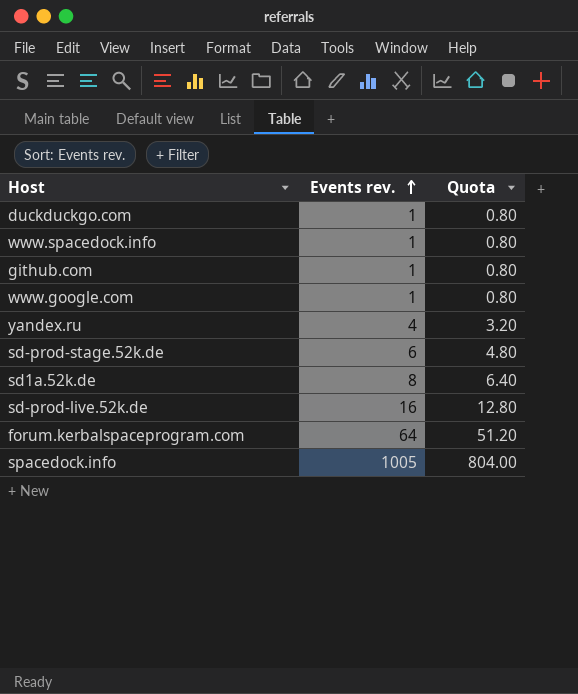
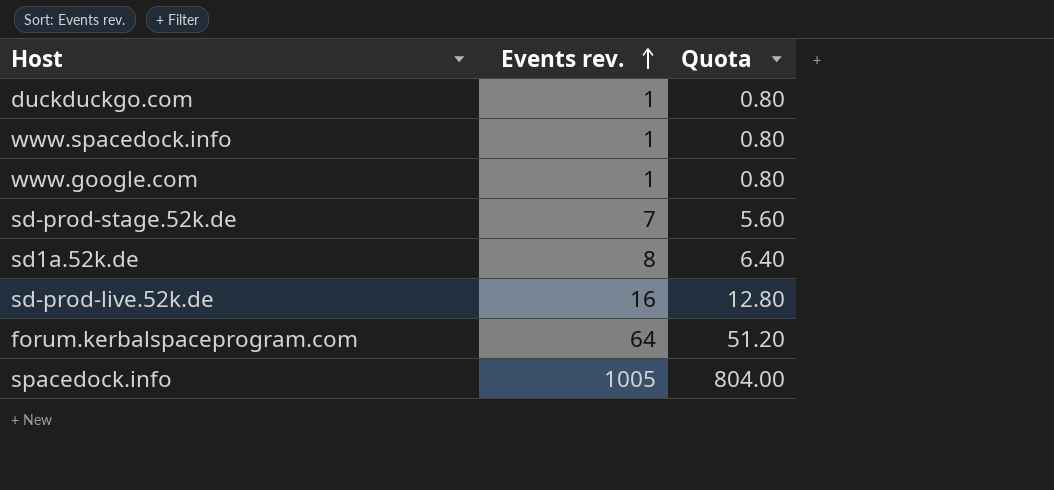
row github.com: 1 | 0.80 -> none
row yandex.ru: 4 | 3.20 -> none
sd-prod-stage.52k.de | Events rev.: 6 -> 7
sd-prod-stage.52k.de | Quota: 4.80 -> 5.60

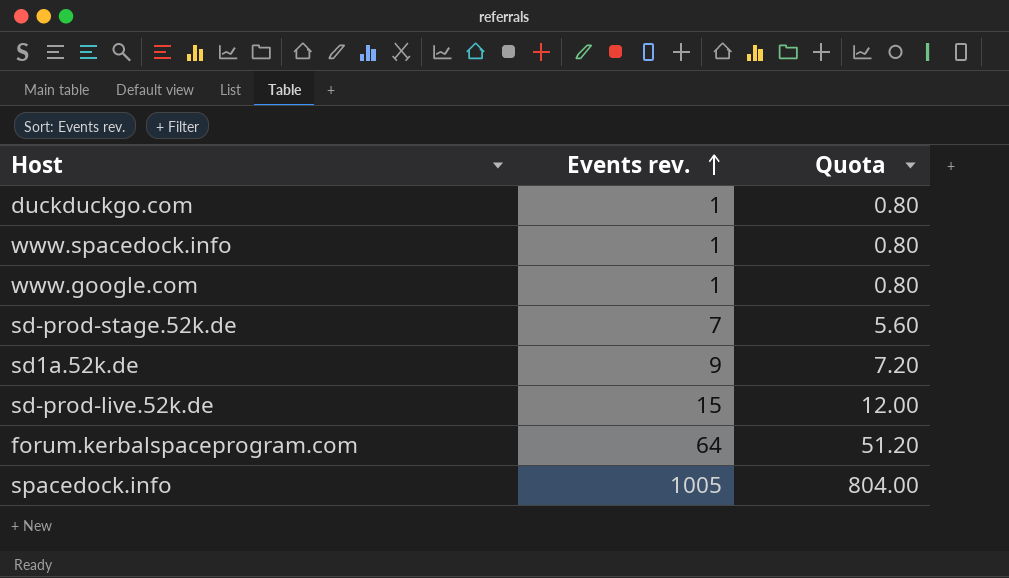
sd1a.52k.de | Events rev.: 8 -> 9
sd1a.52k.de | Quota: 6.40 -> 7.20
sd-prod-live.52k.de | Events rev.: 16 -> 15
sd-prod-live.52k.de | Quota: 12.80 -> 12.00

